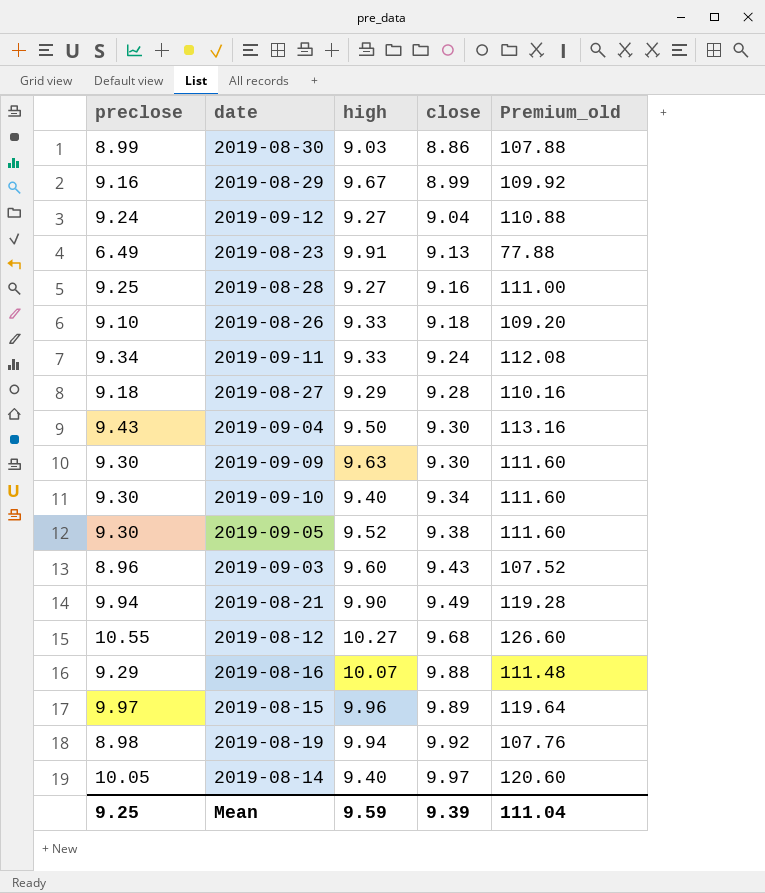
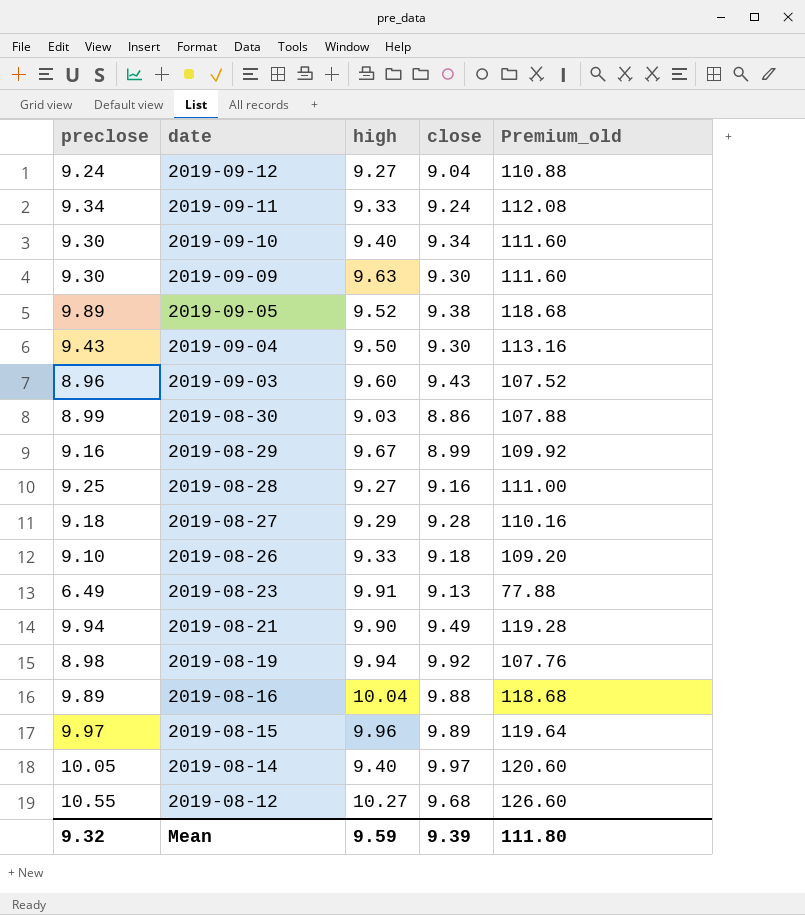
row order: close ascending -> date descending
2019-09-05 | preclose: 9.30 -> 9.89
2019-09-05 | Premium_old: 111.60 -> 118.68
2019-08-16 | preclose: 9.29 -> 9.89
2019-08-16 | high: 10.07 -> 10.04
2019-08-16 | Premium_old: 111.48 -> 118.68
Mean | preclose: 9.25 -> 9.32
Mean | Premium_old: 111.04 -> 111.80

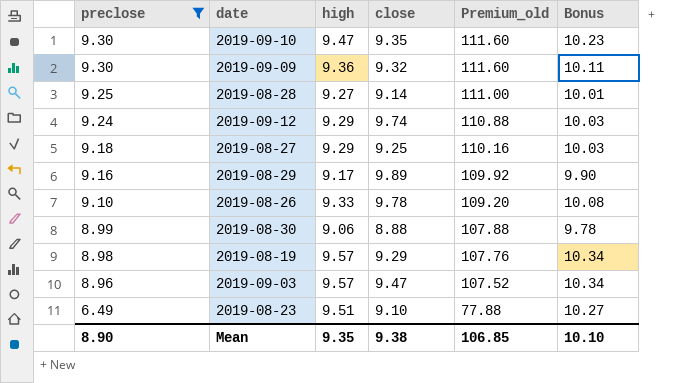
filter: none -> preclose <= 9.30
row order: date descending -> preclose descending
column Bonus | formula: none -> [high] * 1.08
2019-09-10 | high: 9.40 -> 9.47
2019-09-10 | close: 9.34 -> 9.35
2019-09-09 | high: 9.63 -> 9.36
2019-09-09 | close: 9.30 -> 9.32
2019-08-28 | close: 9.16 -> 9.14
2019-09-12 | high: 9.27 -> 9.29
2019-09-12 | close: 9.04 -> 9.74
2019-08-27 | close: 9.28 -> 9.25
2019-08-29 | high: 9.67 -> 9.17
2019-08-29 | close: 8.99 -> 9.89
2019-08-26 | close: 9.18 -> 9.78
2019-08-30 | high: 9.03 -> 9.06
2019-08-30 | close: 8.86 -> 8.88
2019-08-19 | high: 9.94 -> 9.57
2019-08-19 | close: 9.92 -> 9.29
2019-09-03 | high: 9.60 -> 9.57
2019-09-03 | close: 9.43 -> 9.47
2019-08-23 | high: 9.91 -> 9.51
2019-08-23 | close: 9.13 -> 9.10
Mean | preclose: 9.32 -> 8.90
Mean | high: 9.59 -> 9.35
Mean | close: 9.39 -> 9.38
Mean | Premium_old: 111.80 -> 106.85

